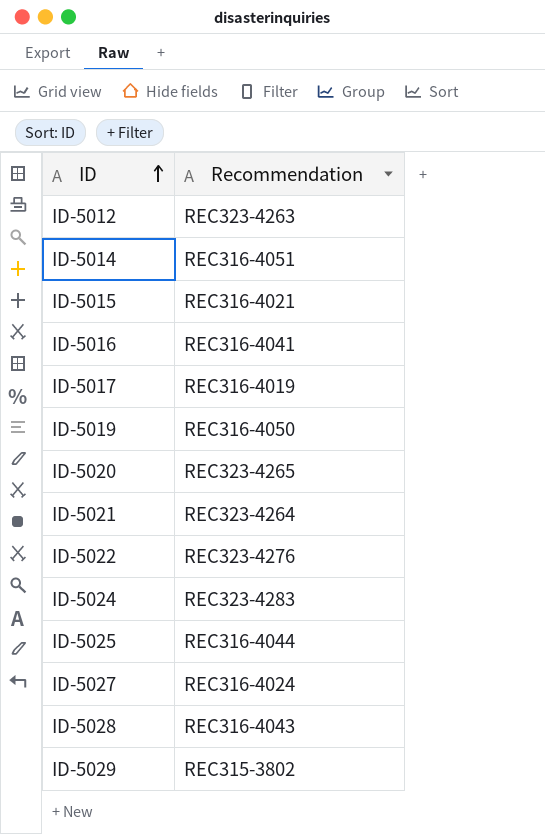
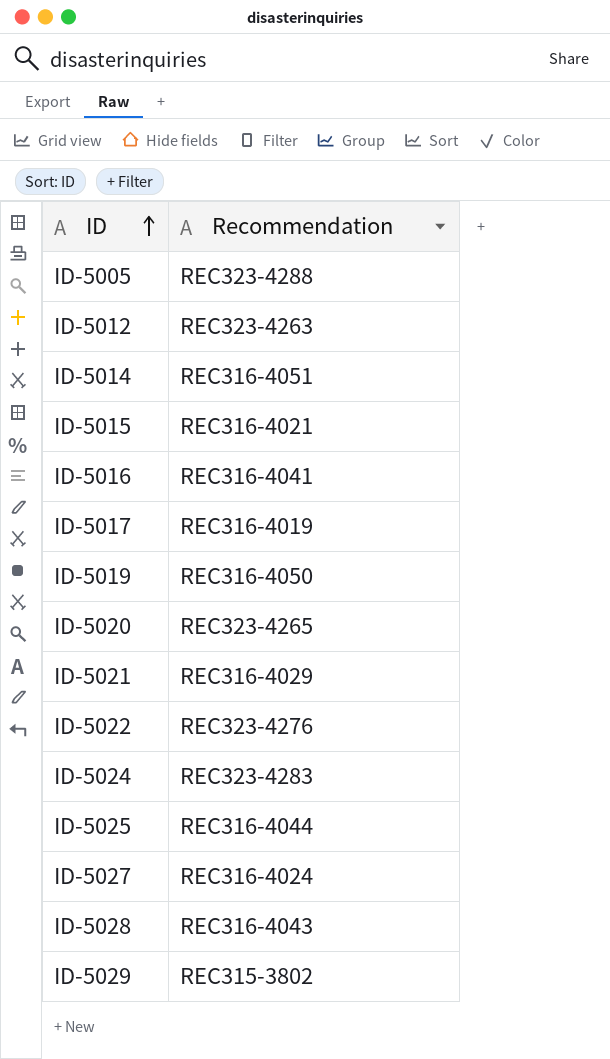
row ID-5005: none -> REC323-4288
ID-5021 | Recommendation: REC323-4264 -> REC316-4029

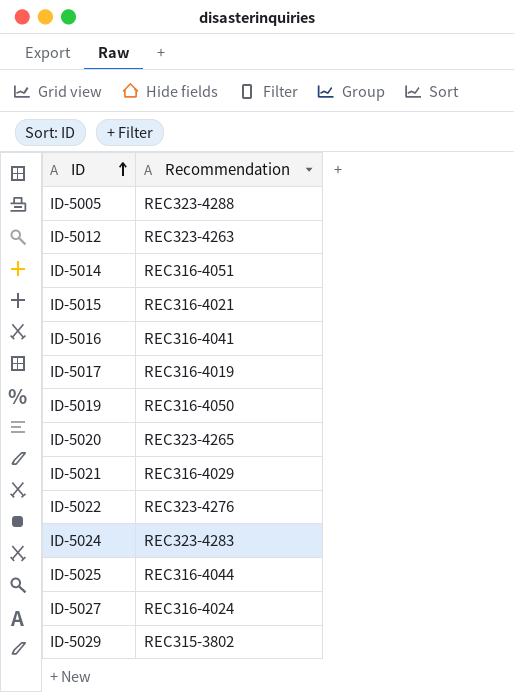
row ID-5028: REC316-4043 -> none

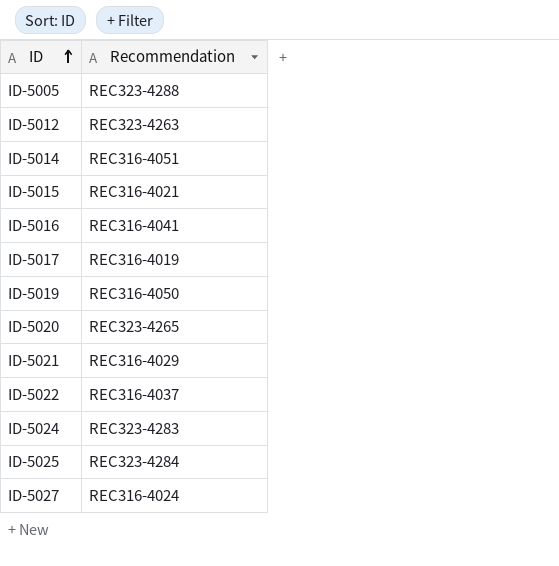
row ID-5029: REC315-3802 -> none
ID-5022 | Recommendation: REC323-4276 -> REC316-4037
ID-5025 | Recommendation: REC316-4044 -> REC323-4284

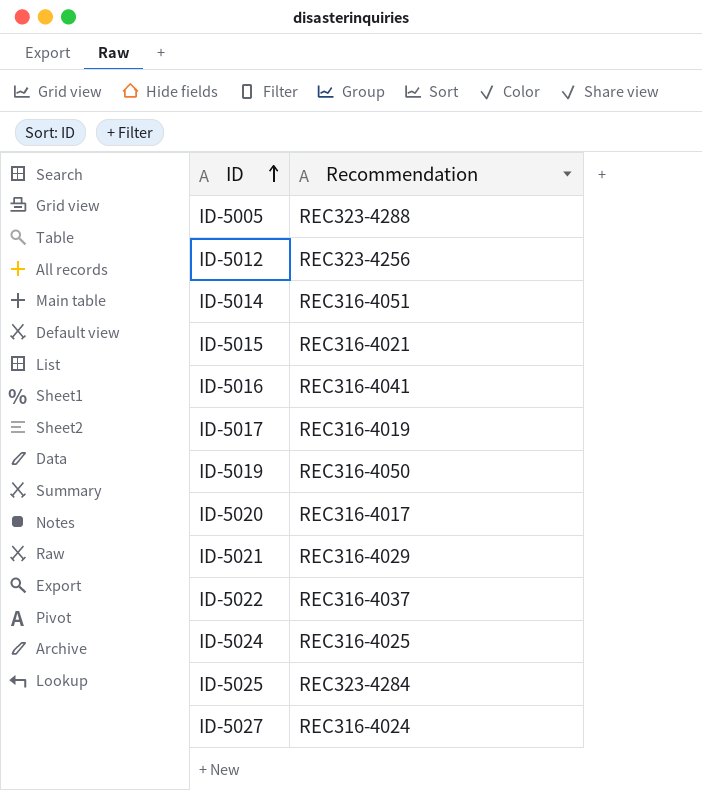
ID-5012 | Recommendation: REC323-4263 -> REC323-4256
ID-5020 | Recommendation: REC323-4265 -> REC316-4017
ID-5024 | Recommendation: REC323-4283 -> REC316-4025

